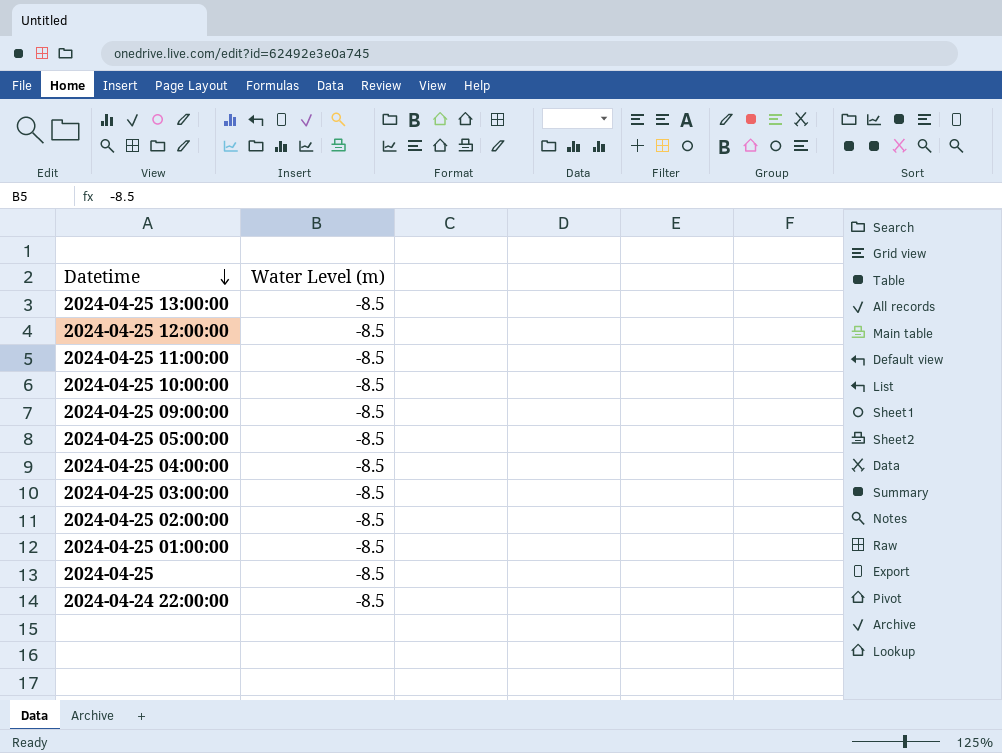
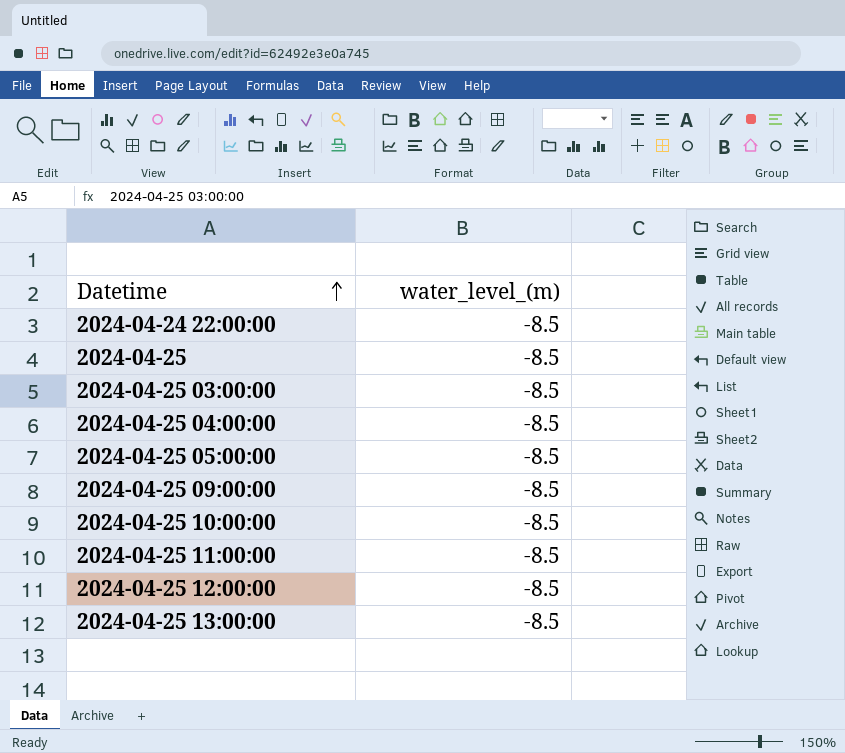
row order: Datetime descending -> Datetime ascending
column name: Water Level (m) -> water_level_(m)
row 2024-04-25 02:00:00: -8.5 -> none
row 2024-04-25 01:00:00: -8.5 -> none

